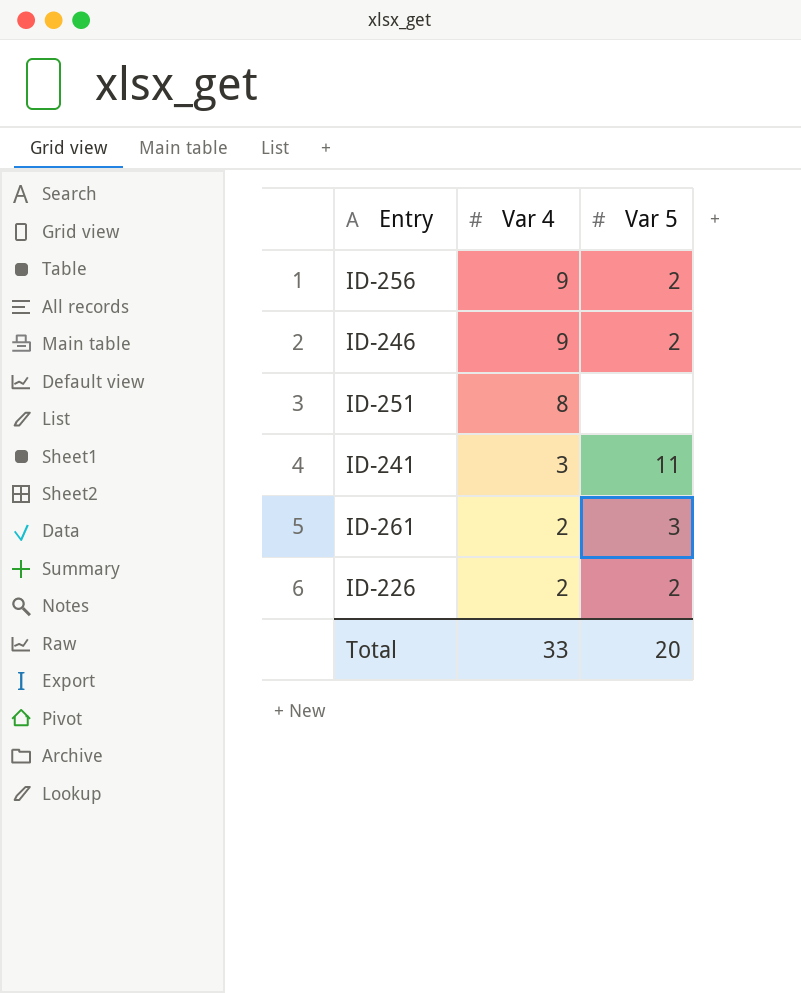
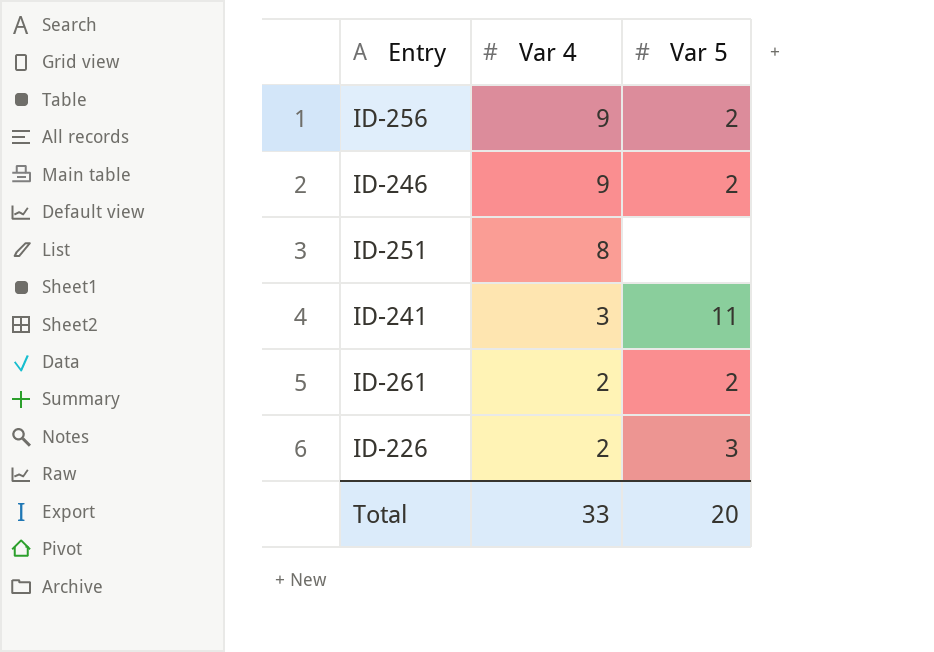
ID-261 | Var 5: 3 -> 2
ID-226 | Var 5: 2 -> 3

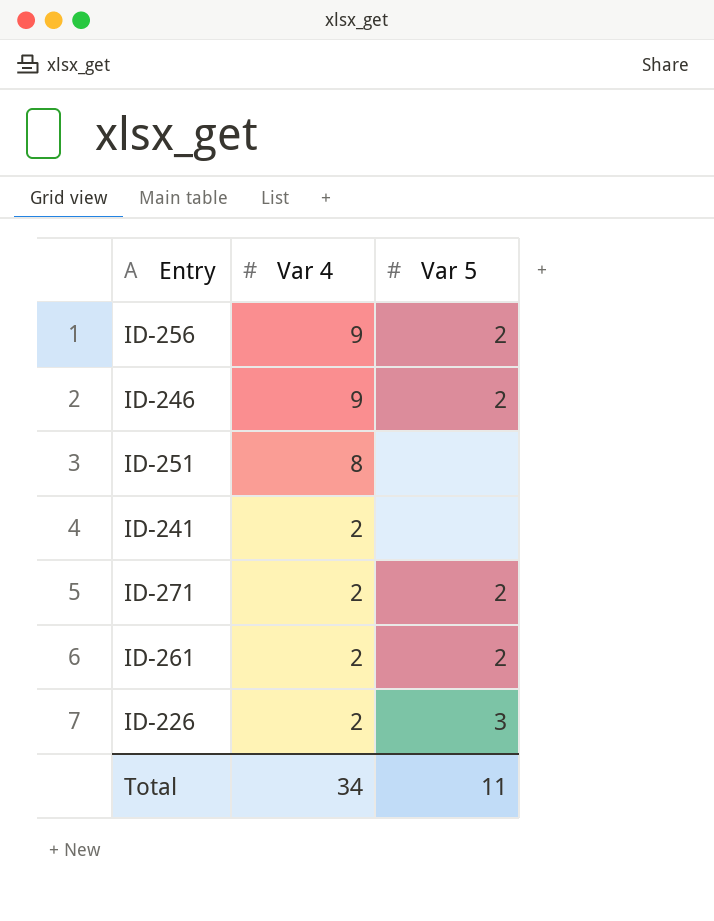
ID-241 | Var 4: 3 -> 2
ID-241 | Var 5: 11 -> none
row ID-271: none -> 2 | 2
Total | Var 4: 33 -> 34
Total | Var 5: 20 -> 11

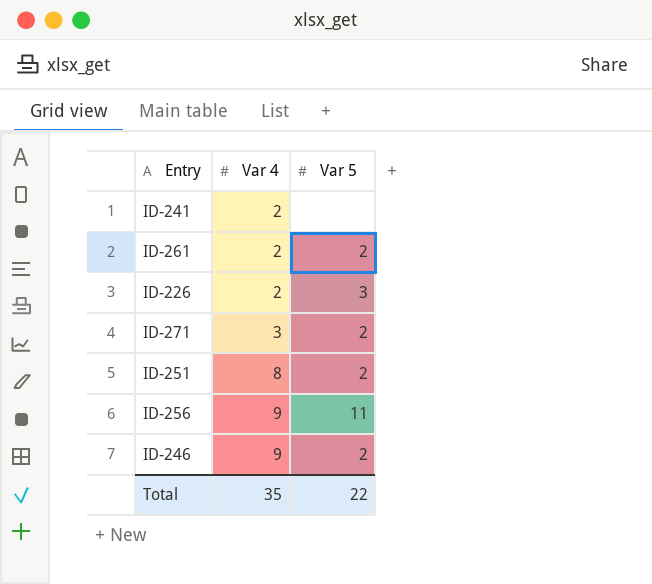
row order: Var 4 descending -> Var 4 ascending
ID-271 | Var 4: 2 -> 3
ID-251 | Var 5: none -> 2
ID-256 | Var 5: 2 -> 11
Total | Var 4: 34 -> 35
Total | Var 5: 11 -> 22

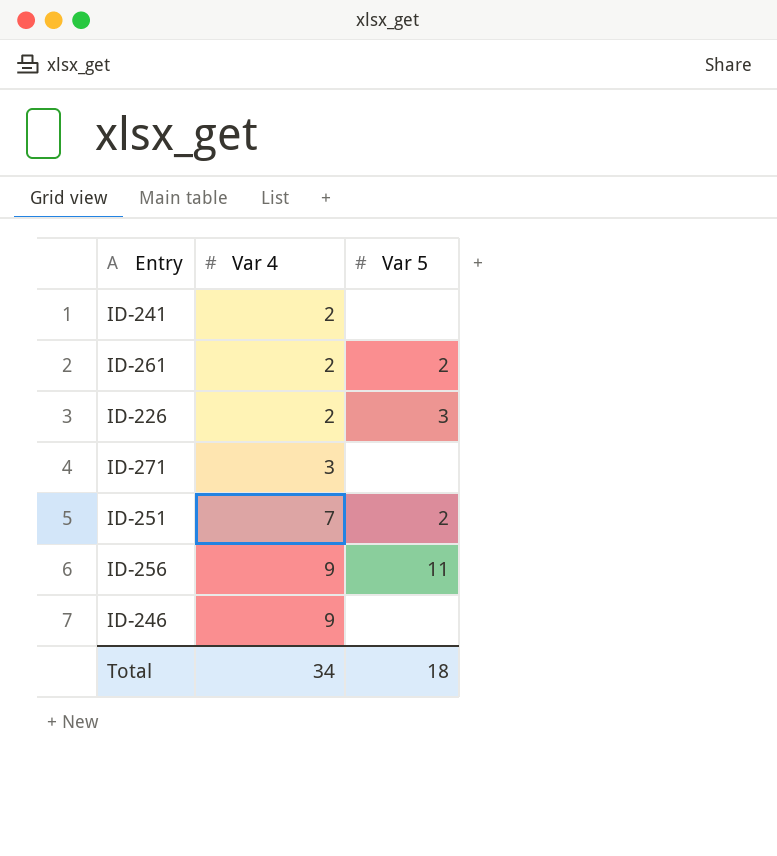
ID-271 | Var 5: 2 -> none
ID-251 | Var 4: 8 -> 7
ID-246 | Var 5: 2 -> none
Total | Var 4: 35 -> 34
Total | Var 5: 22 -> 18

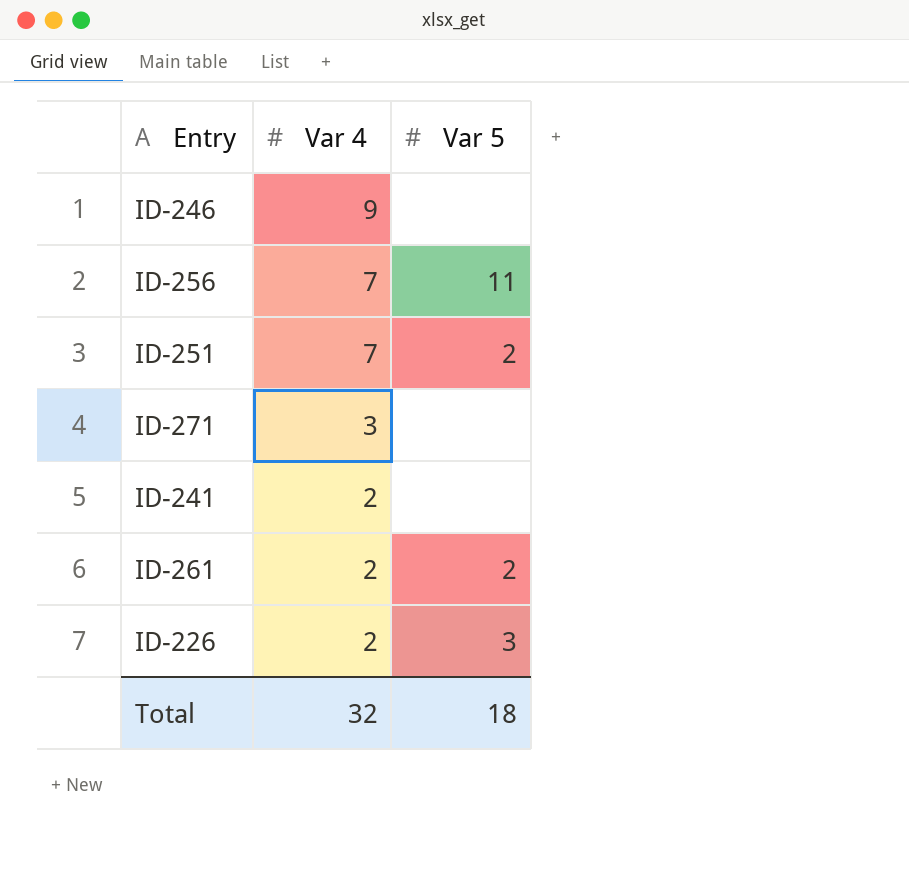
row order: Var 4 ascending -> Var 4 descending
ID-256 | Var 4: 9 -> 7
Total | Var 4: 34 -> 32

